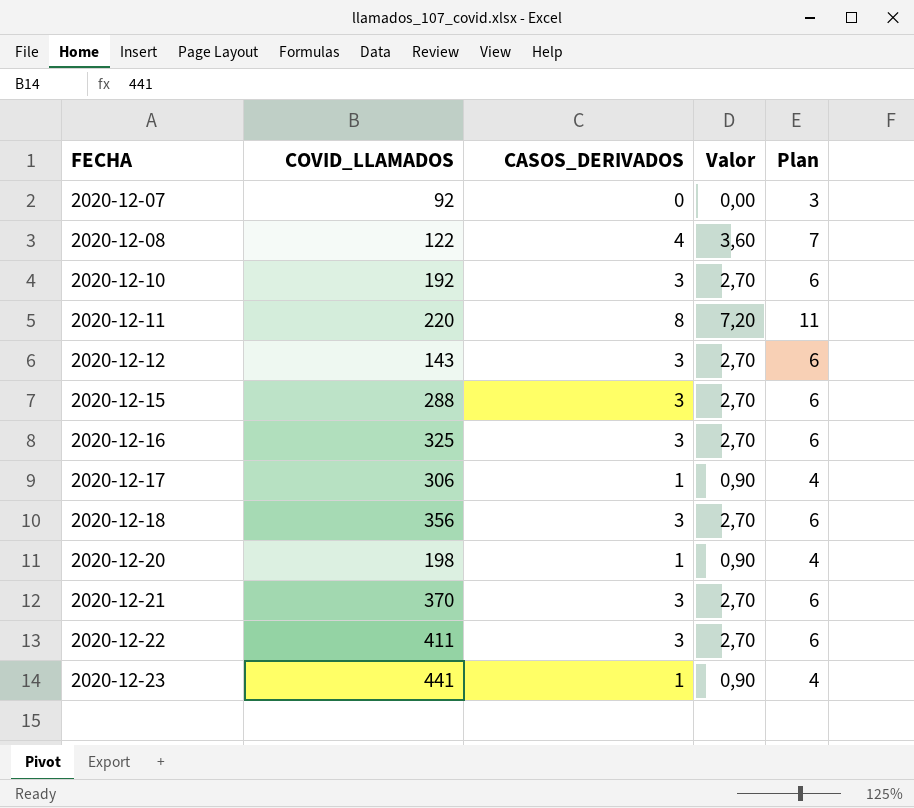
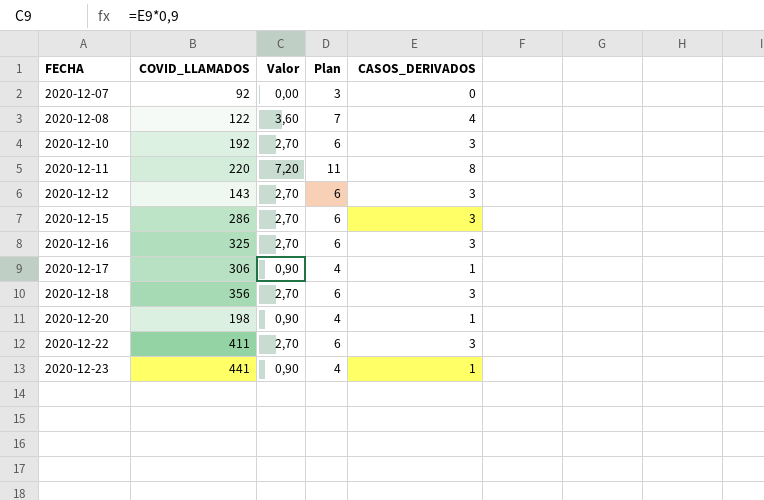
column CASOS_DERIVADOS | position: 3 -> 5
row 2020-12-21: 370 | 3 | 2,70 | 6 -> none
2020-12-15 | COVID_LLAMADOS: 288 -> 286

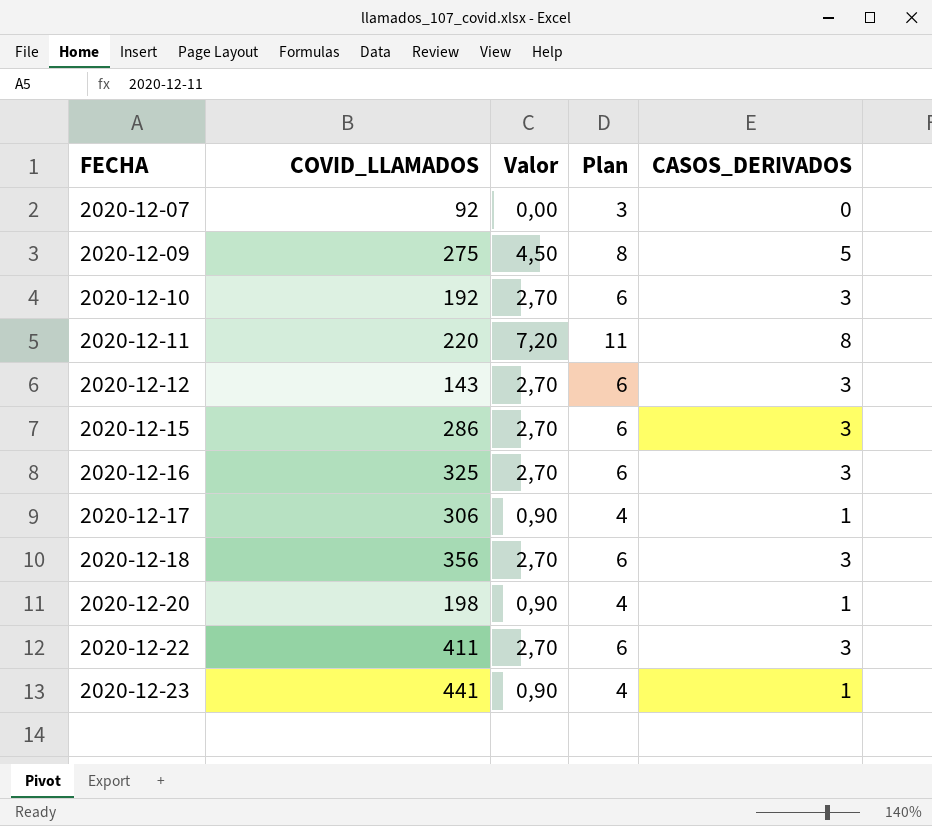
row 2020-12-08: 122 | 3,60 | 7 | 4 -> none
row 2020-12-09: none -> 275 | 4,50 | 8 | 5

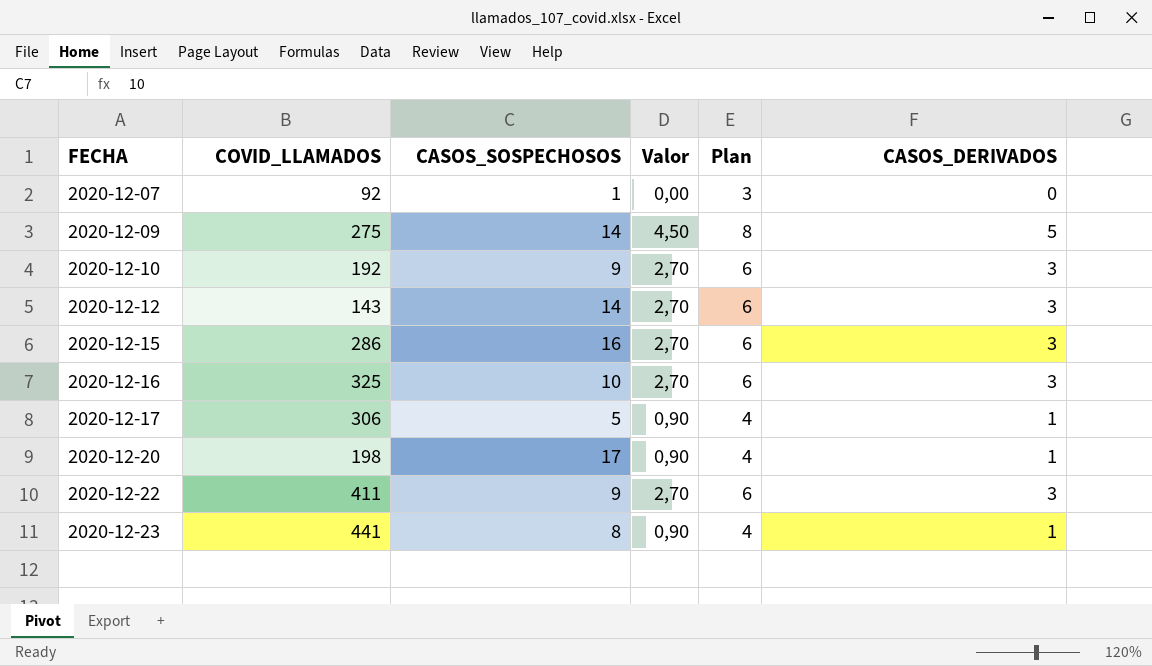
column CASOS_SOSPECHOSOS | position: none -> 3
row 2020-12-11: 220 | 7,20 | 11 | 8 -> none
row 2020-12-18: 356 | 2,70 | 6 | 3 -> none

